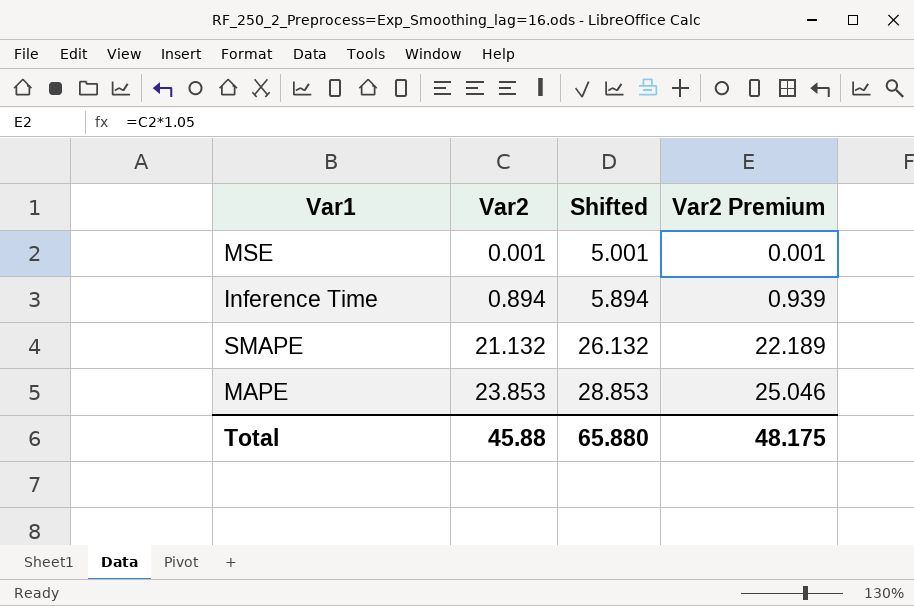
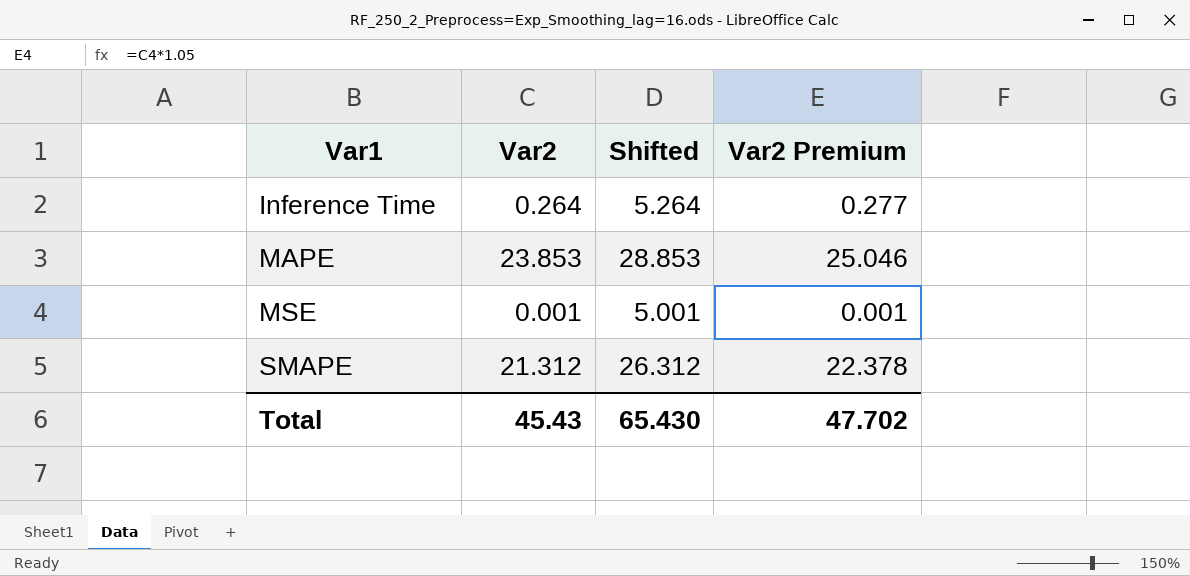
row order: Var2 ascending -> Var1 ascending
Inference Time | Var2: 0.894 -> 0.264
Inference Time | Shifted: 5.894 -> 5.264
Inference Time | Var2 Premium: 0.939 -> 0.277
SMAPE | Var2: 21.132 -> 21.312
SMAPE | Shifted: 26.132 -> 26.312
SMAPE | Var2 Premium: 22.189 -> 22.378
Total | Var2: 45.88 -> 45.43
Total | Shifted: 65.880 -> 65.430
Total | Var2 Premium: 48.175 -> 47.702

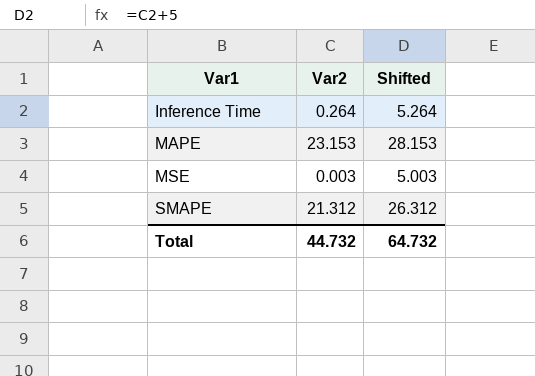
column Var2 Premium | formula: [Var2] * 1.05 -> none
MAPE | Var2: 23.853 -> 23.153
MAPE | Shifted: 28.853 -> 28.153
MSE | Var2: 0.001 -> 0.003
MSE | Shifted: 5.001 -> 5.003
Total | Var2: 45.43 -> 44.732
Total | Shifted: 65.430 -> 64.732

